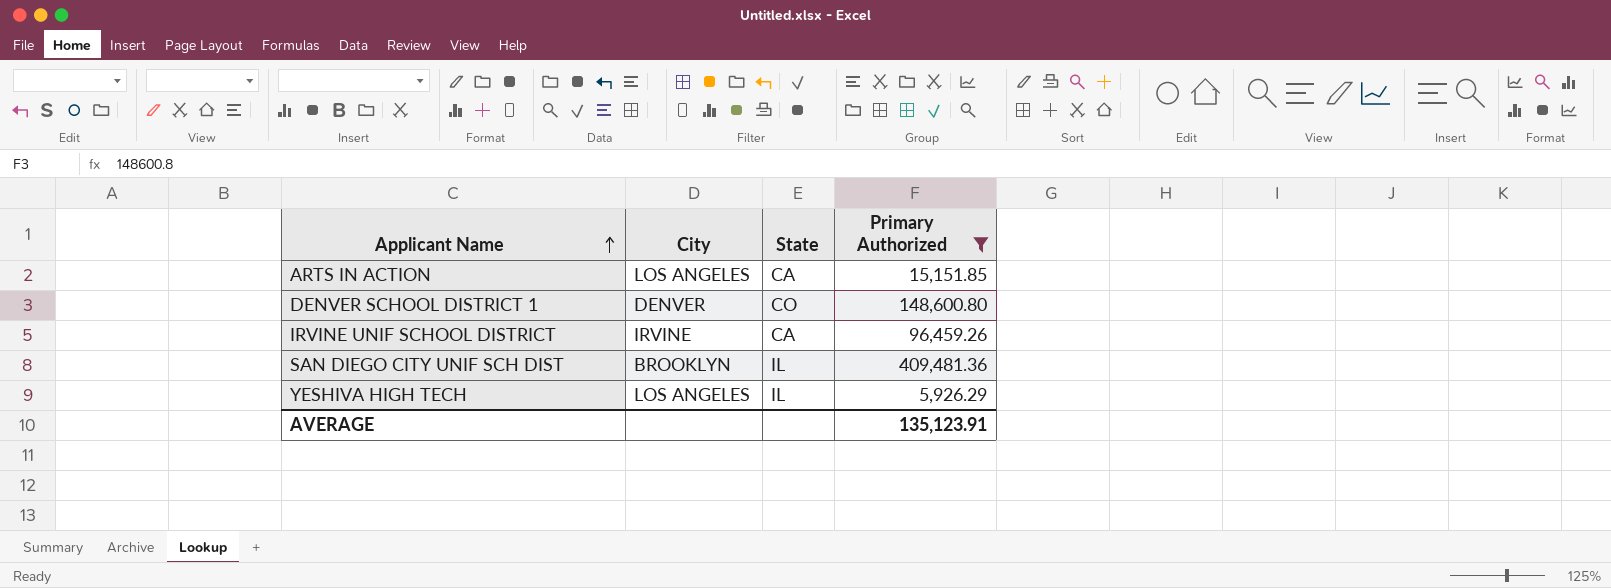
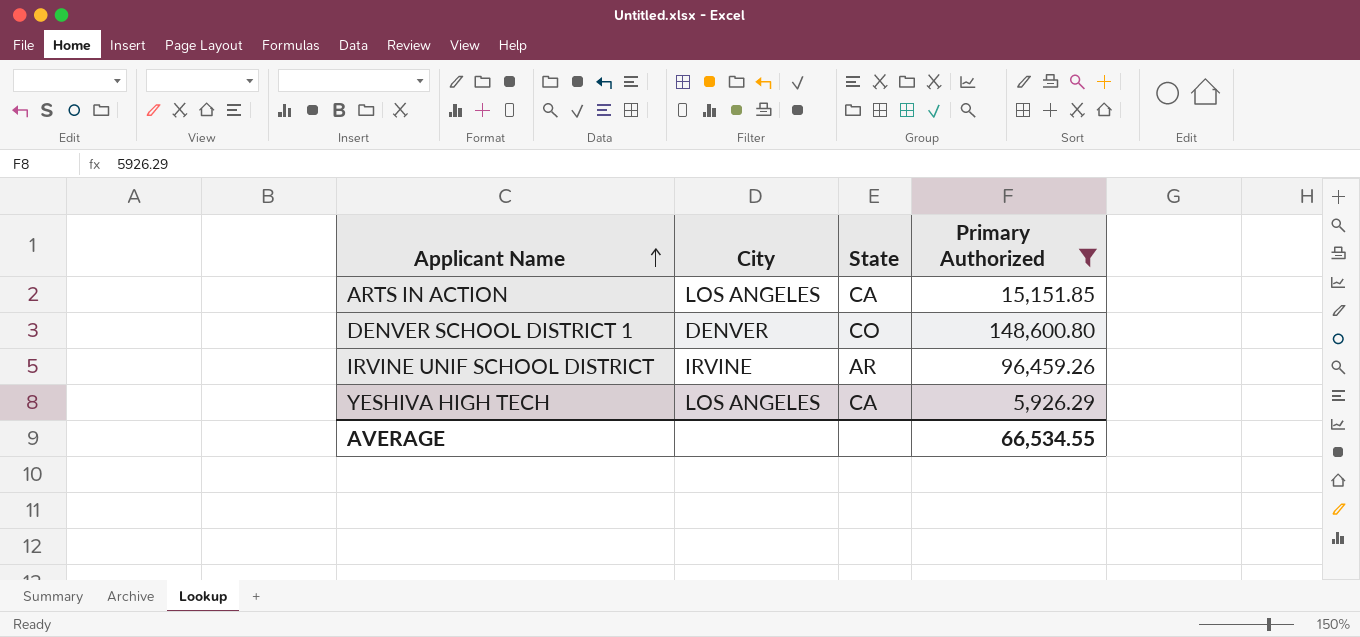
row SAN DIEGO CITY UNIF SCH DIST: BROOKLYN | IL | 409,481.36 -> none
IRVINE UNIF SCHOOL DISTRICT | State: CA -> AR
YESHIVA HIGH TECH | State: IL -> CA
AVERAGE | Primary Authorized: 135,123.91 -> 66,534.55

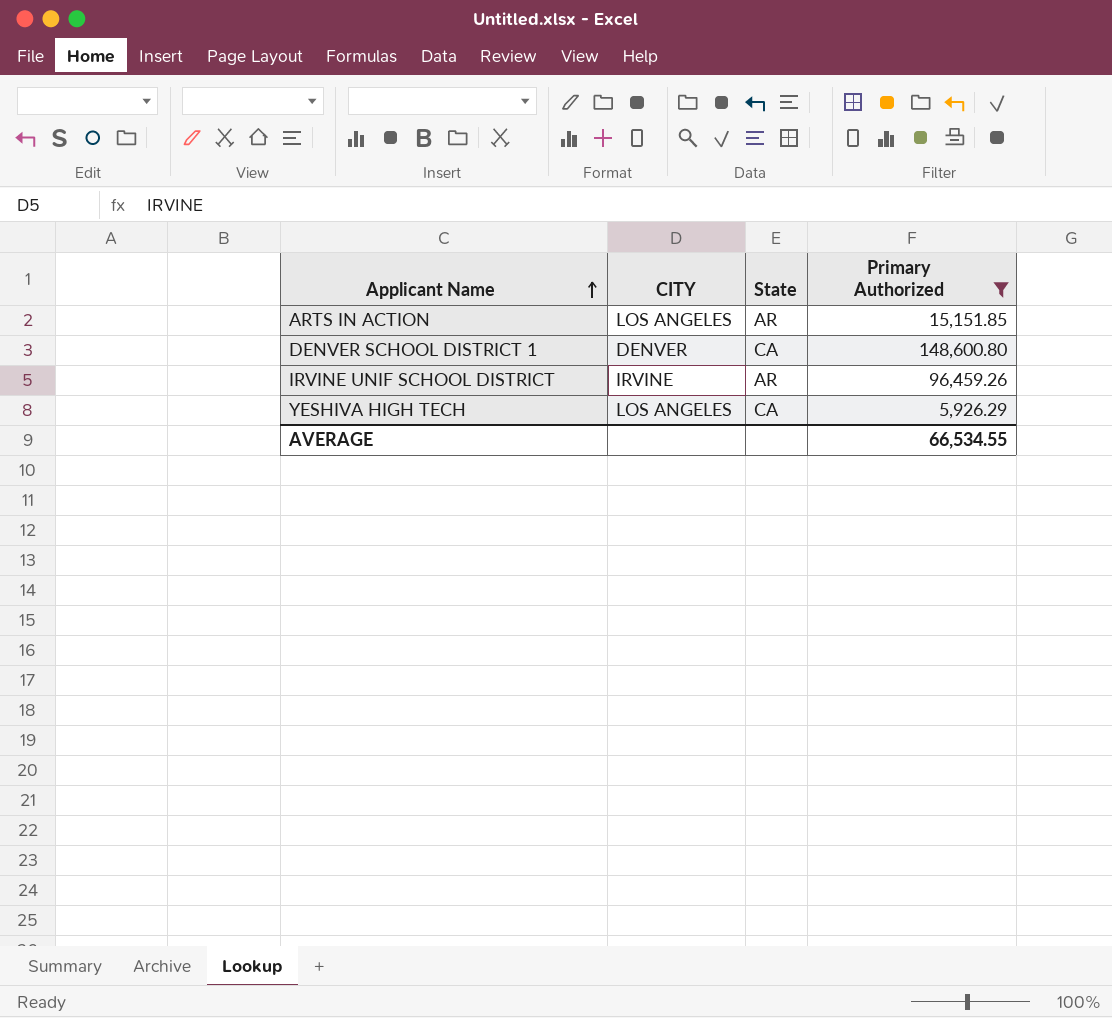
column name: City -> CITY
ARTS IN ACTION | State: CA -> AR
DENVER SCHOOL DISTRICT 1 | State: CO -> CA

